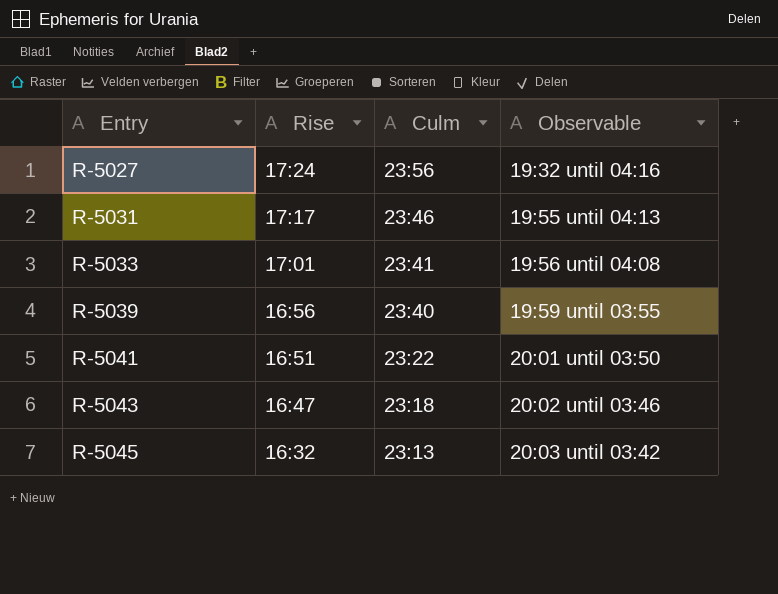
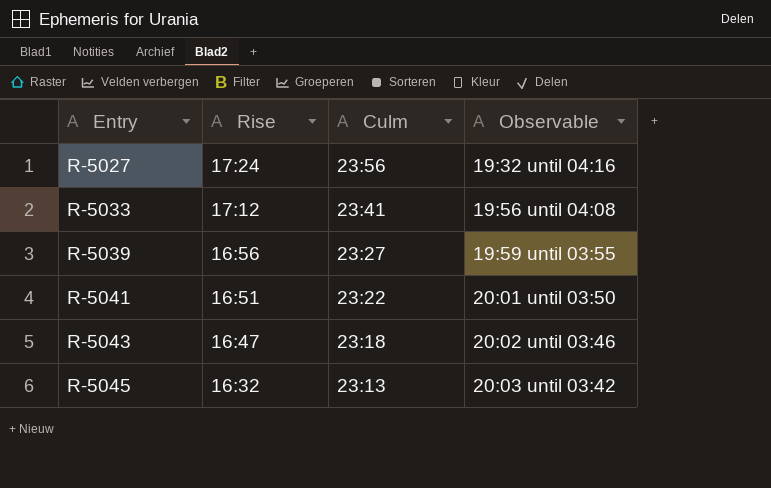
row R-5031: 17:17 | 23:46 | 19:55 until 04:13 -> none
R-5033 | Rise: 17:01 -> 17:12
R-5039 | Culm: 23:40 -> 23:27

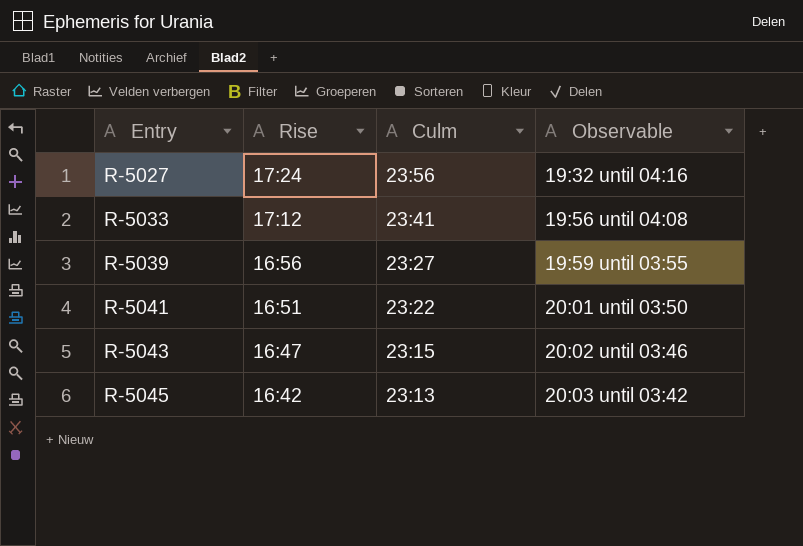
R-5043 | Culm: 23:18 -> 23:15
R-5045 | Rise: 16:32 -> 16:42

